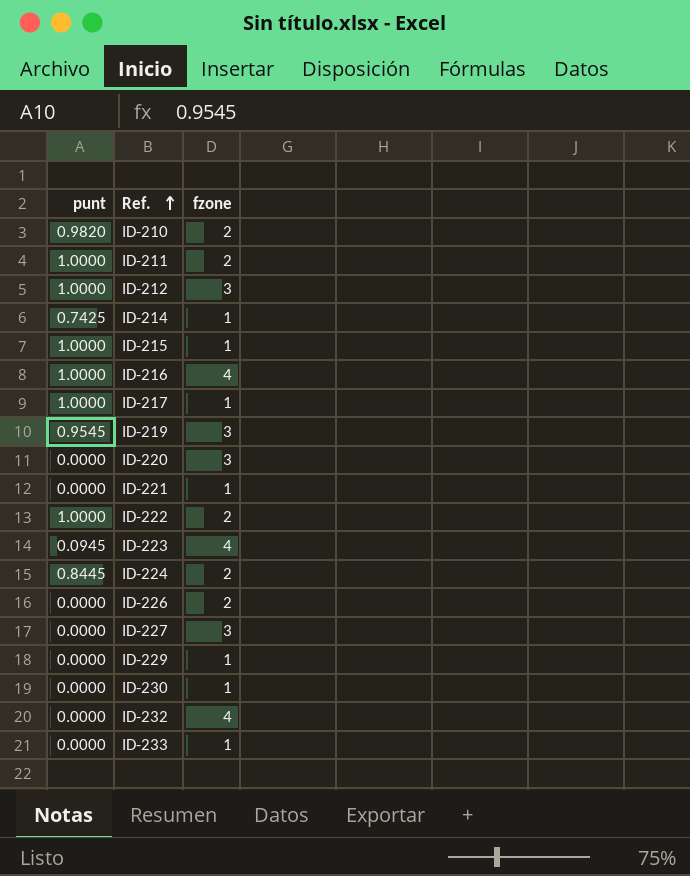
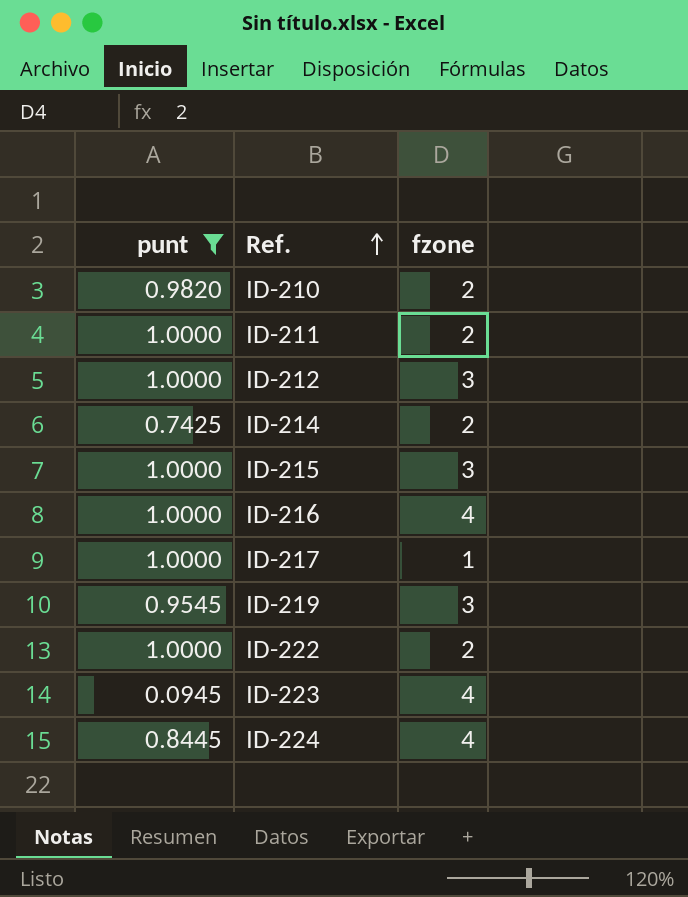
filter: none -> punt != 0.0000
ID-214 | fzone: 1 -> 2
ID-215 | fzone: 1 -> 3
ID-224 | fzone: 2 -> 4

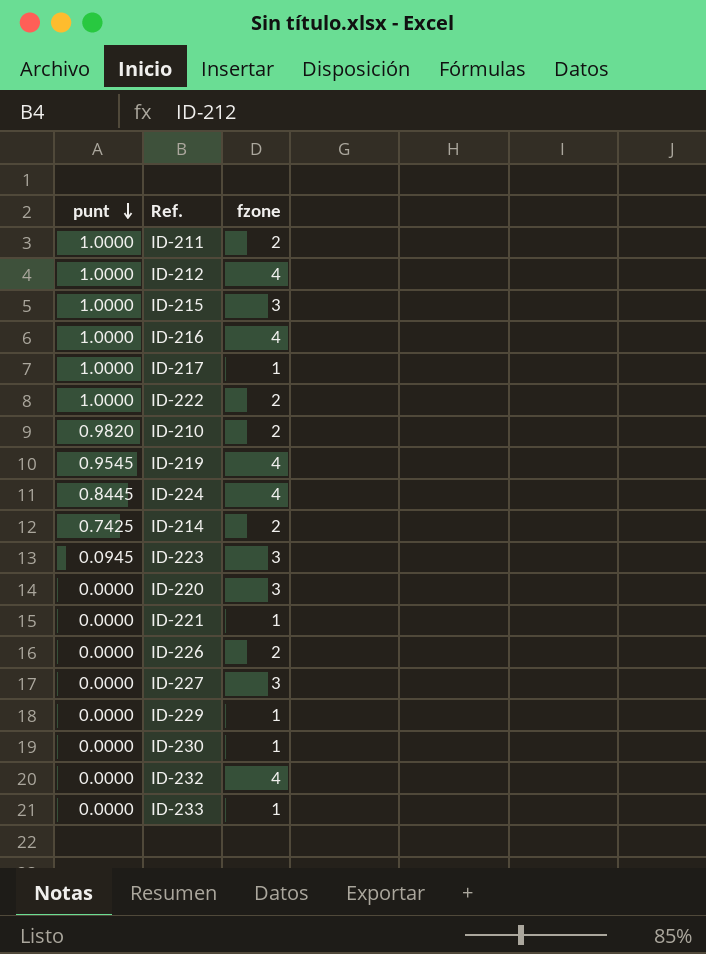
filter: punt != 0.0000 -> none
row order: Ref. ascending -> punt descending
ID-212 | fzone: 3 -> 4
ID-219 | fzone: 3 -> 4
ID-223 | fzone: 4 -> 3

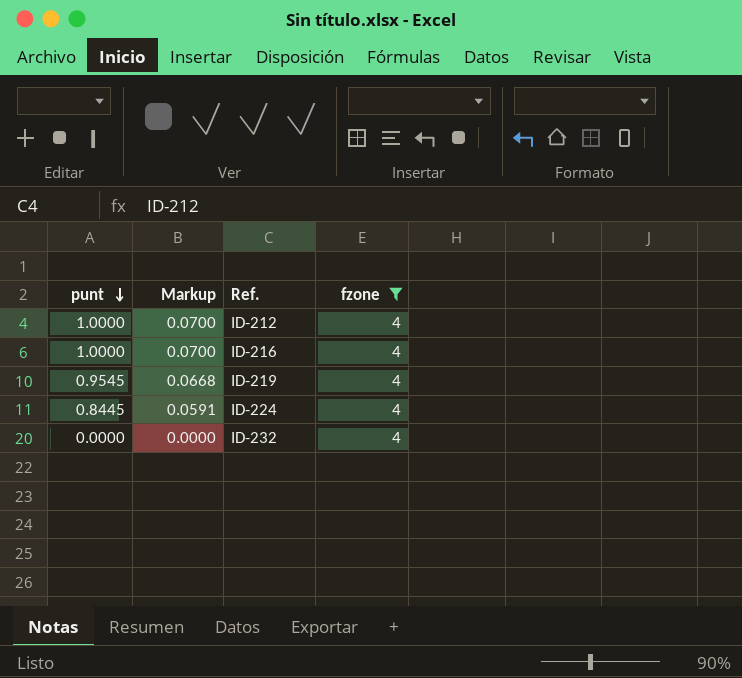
filter: none -> fzone = 4
column Markup | formula: none -> [punt] * 0.07

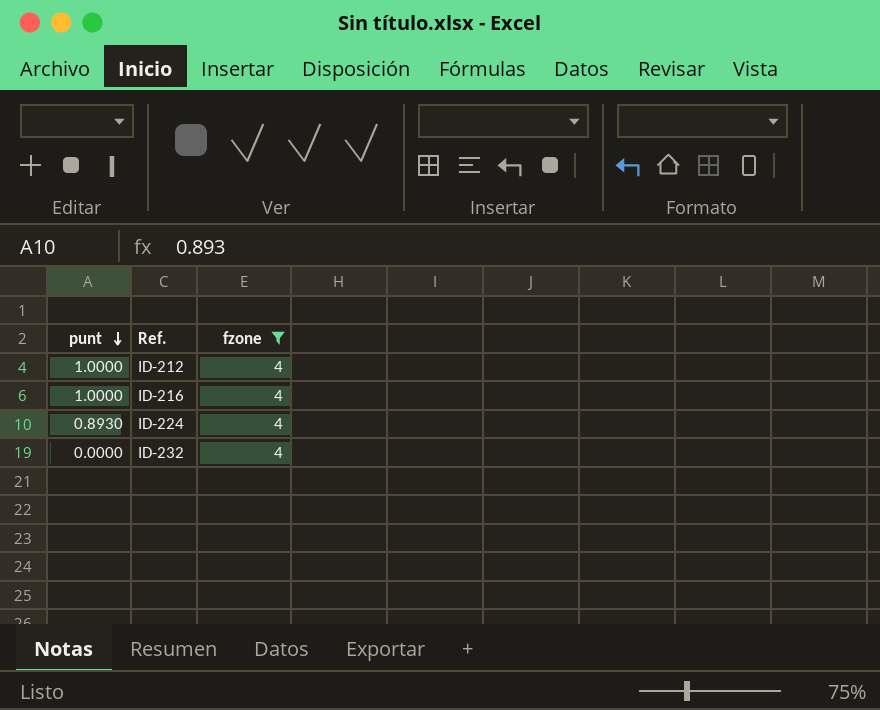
column Markup | formula: [punt] * 0.07 -> none
row ID-219: 0.9545 | 0.0668 | 4 -> none
ID-224 | punt: 0.8445 -> 0.8930

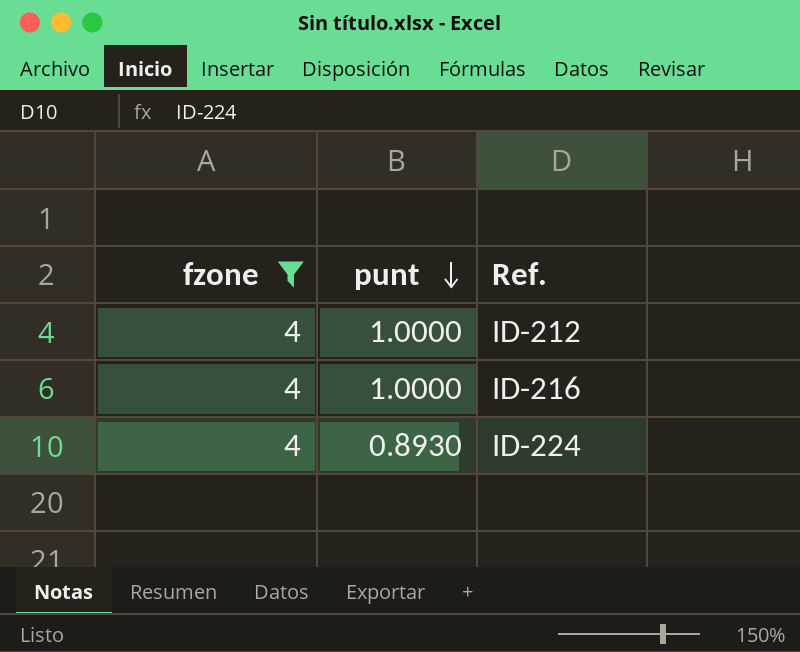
column fzone | position: 3 -> 1
row ID-232: 0.0000 | 4 -> none

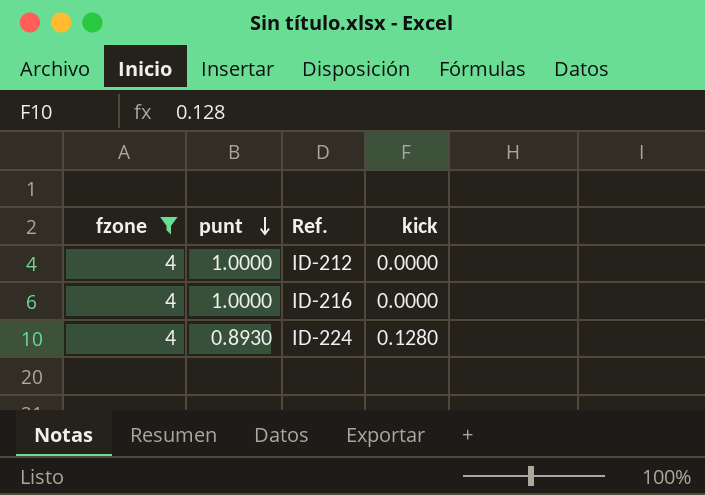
column kick | position: none -> 4

